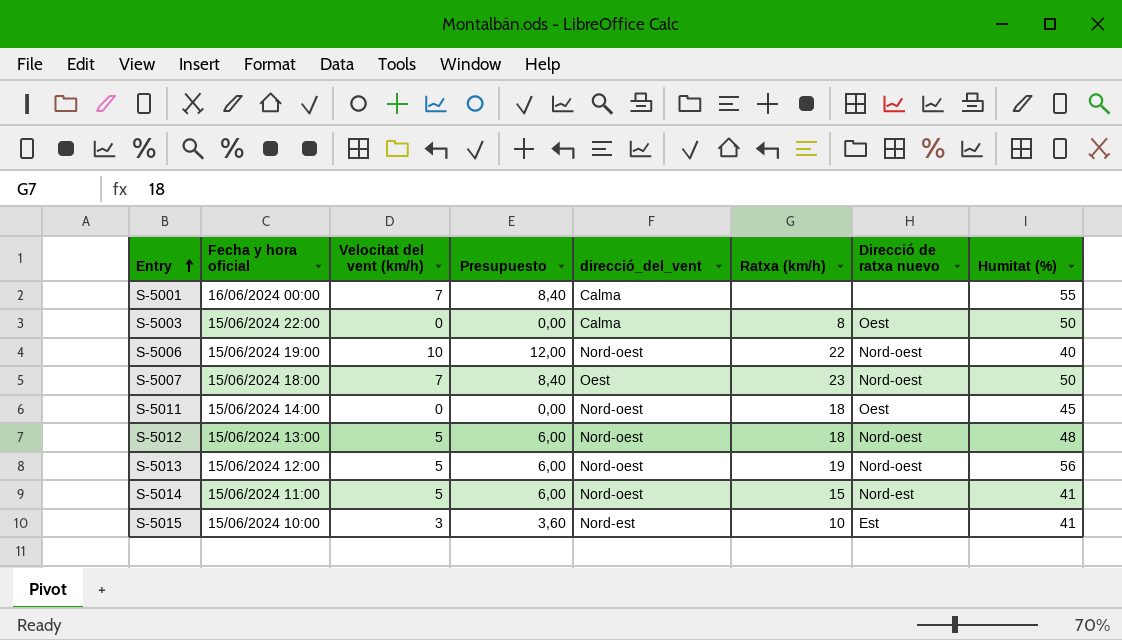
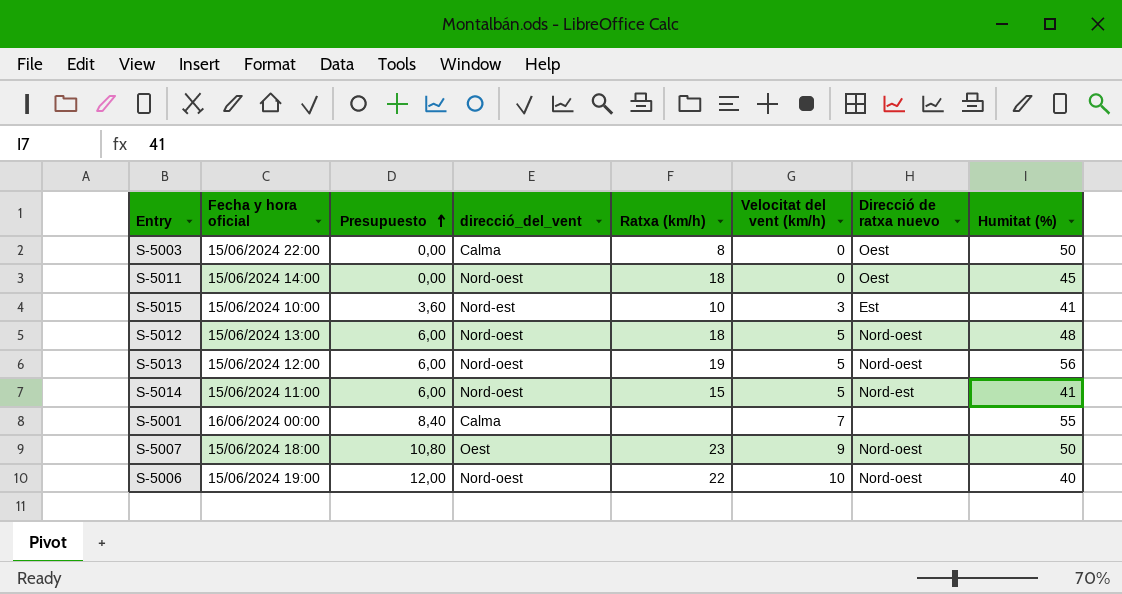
row order: Entry ascending -> Presupuesto ascending
column Velocitat del vent (km/h) | position: 3 -> 6
S-5007 | Presupuesto: 8,40 -> 10,80
S-5007 | Velocitat del vent (km/h): 7 -> 9

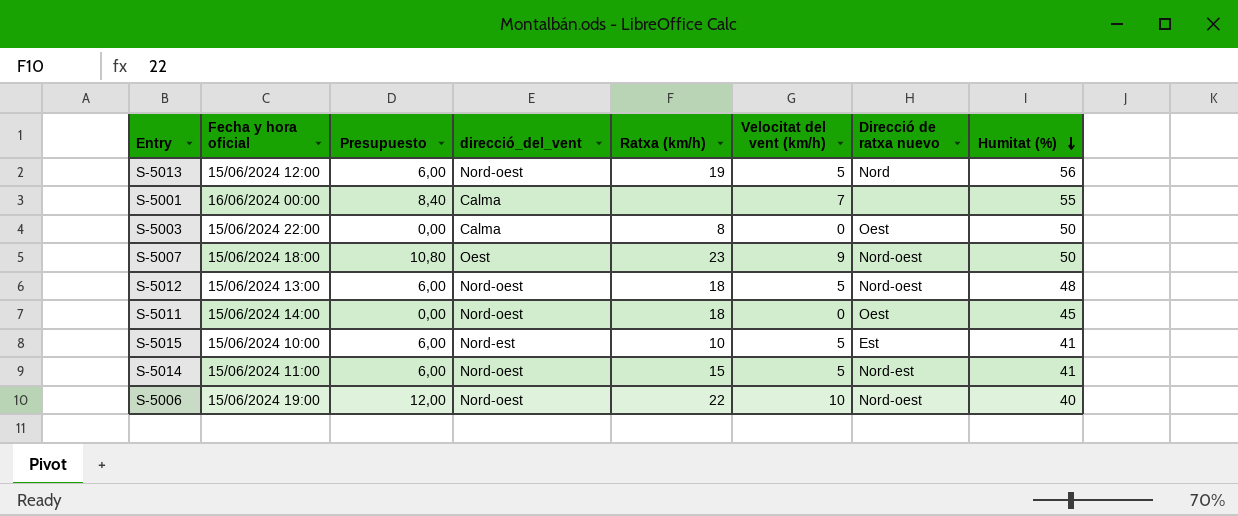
row order: Presupuesto ascending -> Humitat (%) descending
S-5013 | Direcció de ratxa nuevo: Nord-oest -> Nord
S-5015 | Presupuesto: 3,60 -> 6,00
S-5015 | Velocitat del vent (km/h): 3 -> 5

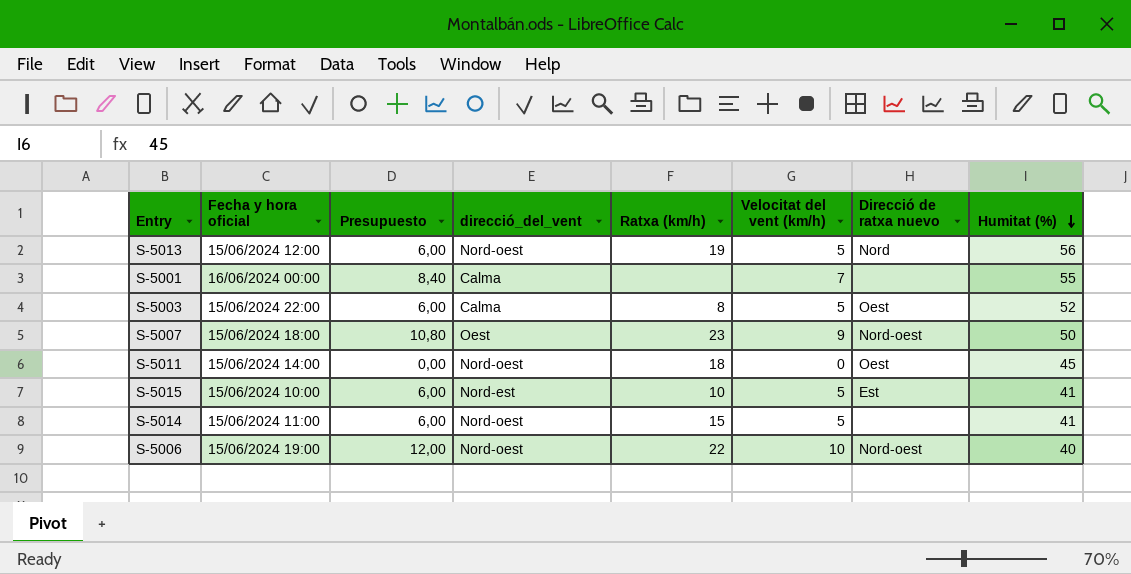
row S-5012: 15/06/2024 13:00 | 6,00 | Nord-oest | 18 | 5 | Nord-oest | 48 -> none
S-5003 | Presupuesto: 0,00 -> 6,00
S-5003 | Velocitat del vent (km/h): 0 -> 5
S-5003 | Humitat (%): 50 -> 52
S-5014 | Direcció de ratxa nuevo: Nord-est -> none

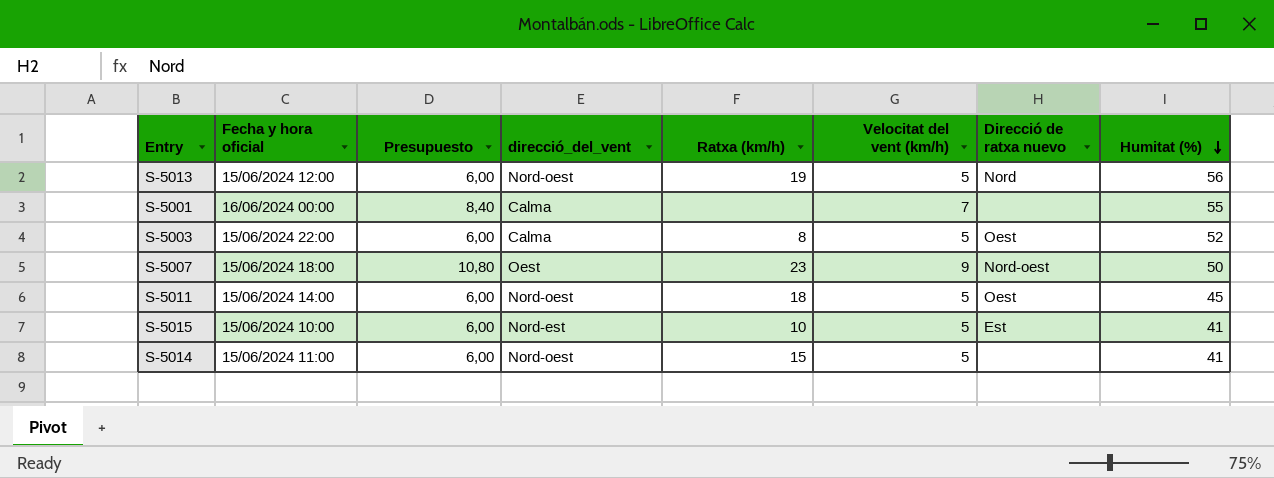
row S-5006: 15/06/2024 19:00 | 12,00 | Nord-oest | 22 | 10 | Nord-oest | 40 -> none
S-5011 | Presupuesto: 0,00 -> 6,00
S-5011 | Velocitat del vent (km/h): 0 -> 5

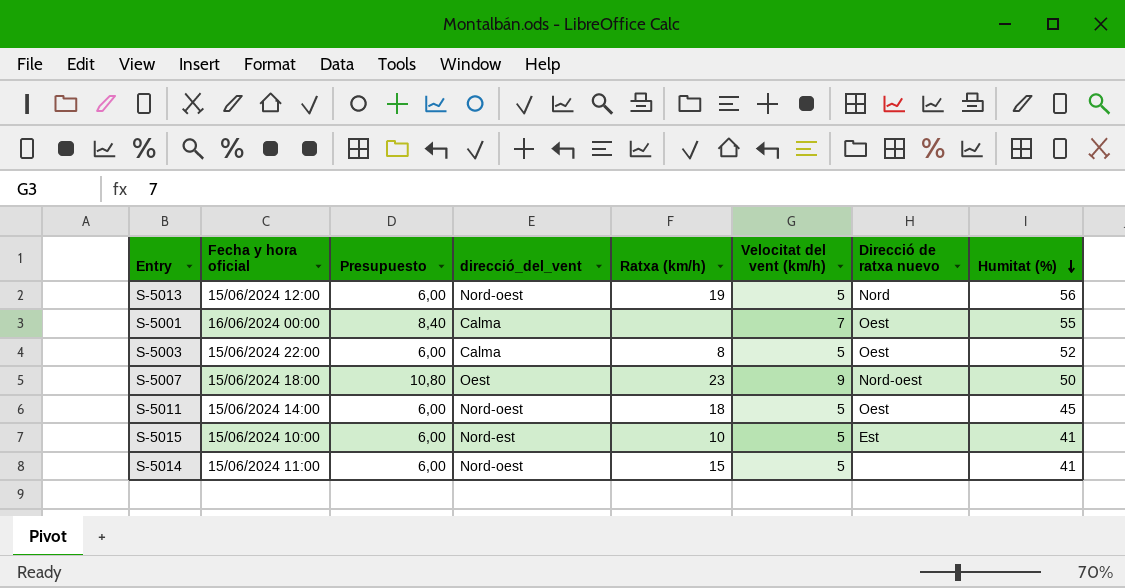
S-5001 | Direcció de ratxa nuevo: none -> Oest

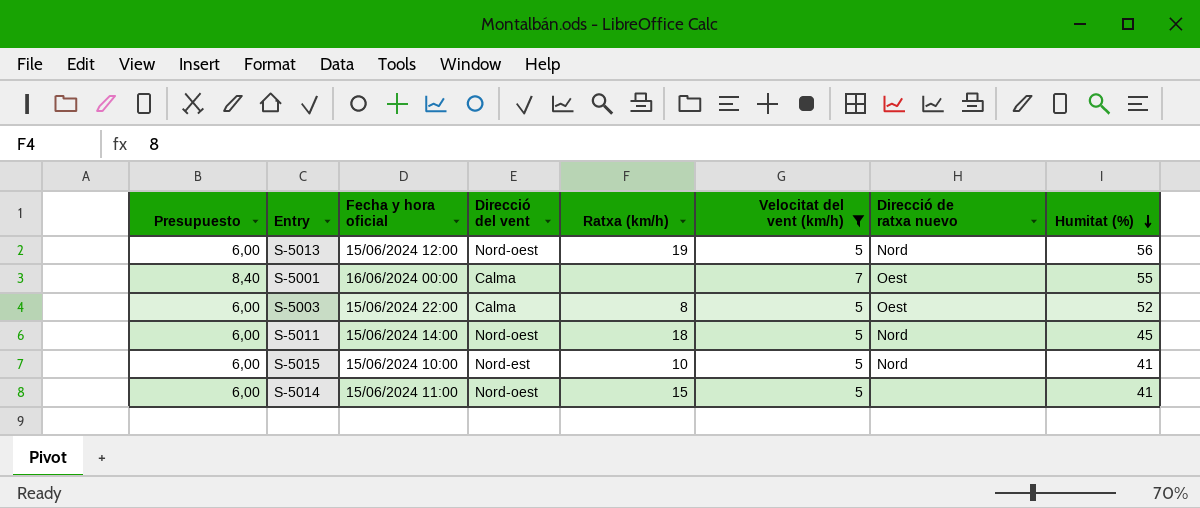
filter: none -> Velocitat del vent (km/h) != 9
column Presupuesto | position: 3 -> 1
column name: direcció_del_vent -> Direcció del vent
S-5011 | Direcció de ratxa nuevo: Oest -> Nord
S-5015 | Direcció de ratxa nuevo: Est -> Nord

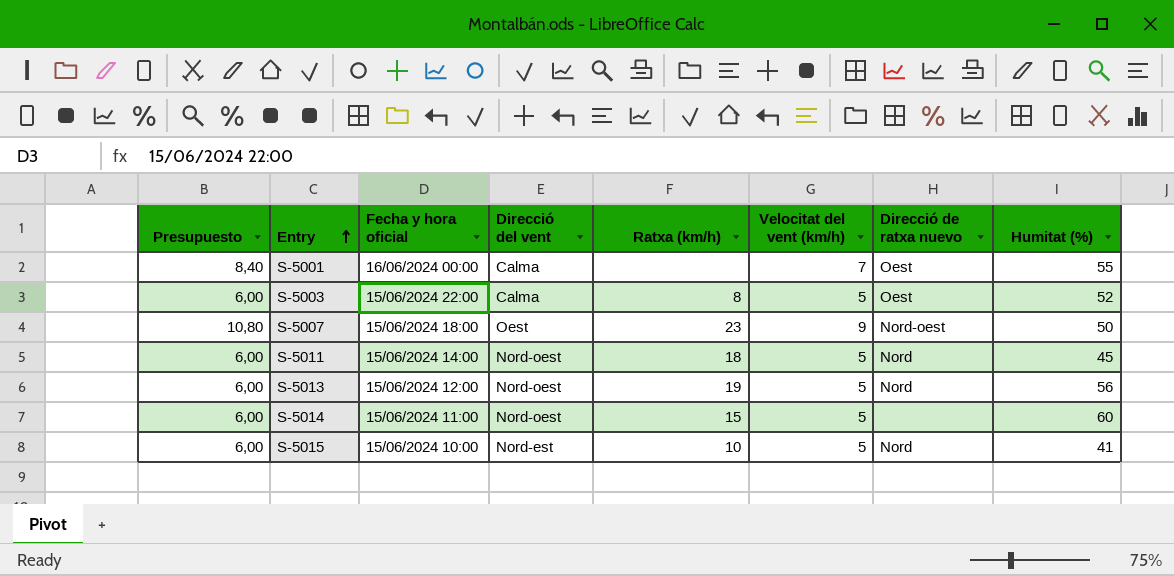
filter: Velocitat del vent (km/h) != 9 -> none
row order: Humitat (%) descending -> Entry ascending
S-5014 | Humitat (%): 41 -> 60

